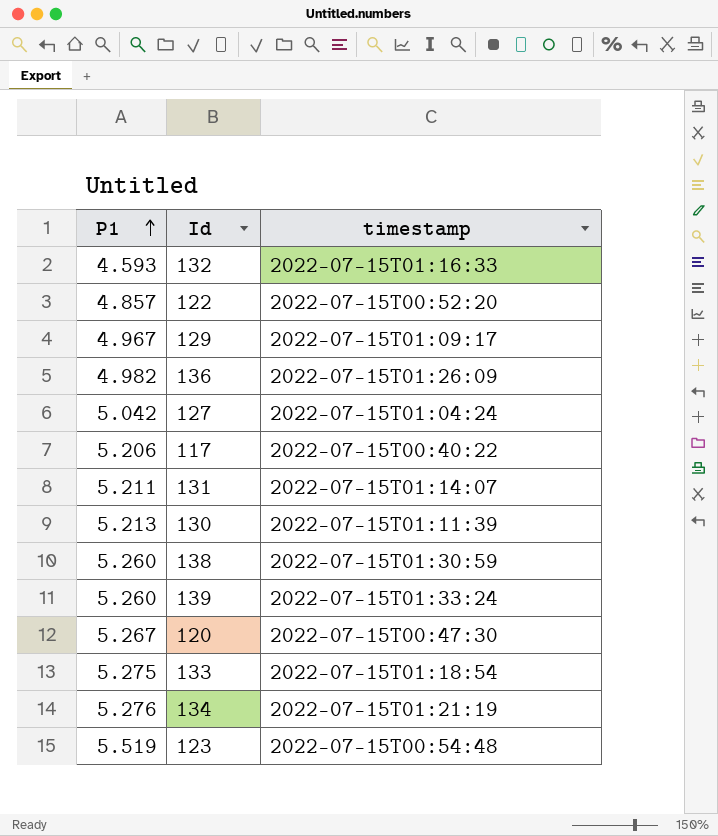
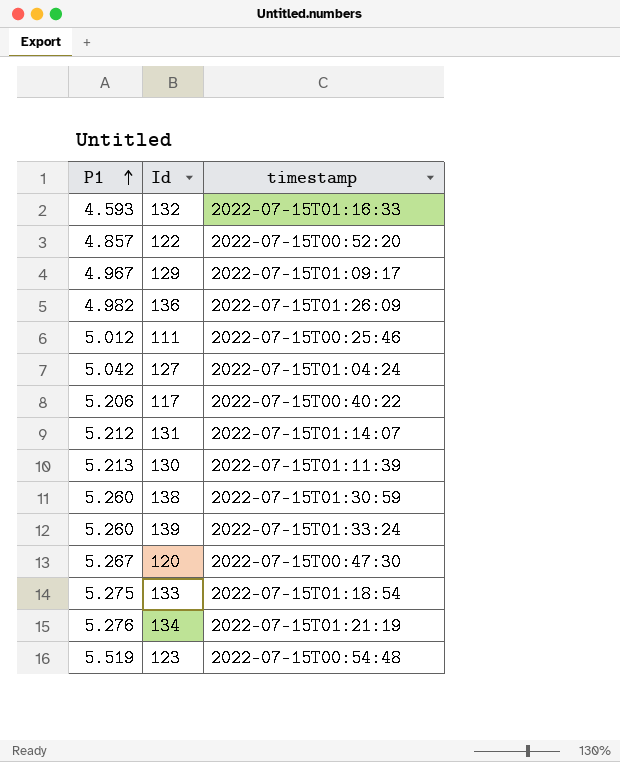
row 111: none -> 5.012 | 2022-07-15T00:25:46
131 | P1: 5.211 -> 5.212

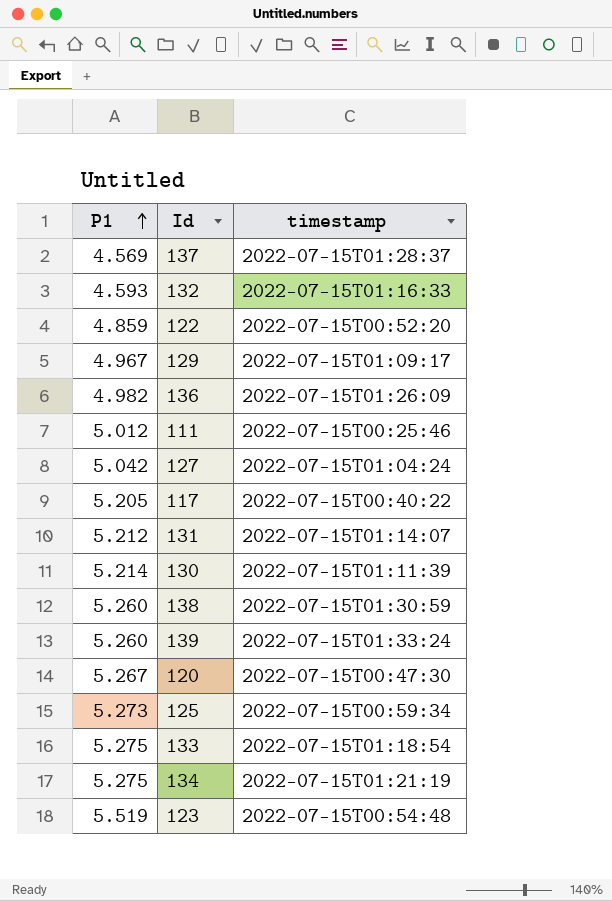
row 137: none -> 4.569 | 2022-07-15T01:28:37
122 | P1: 4.857 -> 4.859
117 | P1: 5.206 -> 5.205
130 | P1: 5.213 -> 5.214
row 125: none -> 5.273 | 2022-07-15T00:59:34
134 | P1: 5.276 -> 5.275

